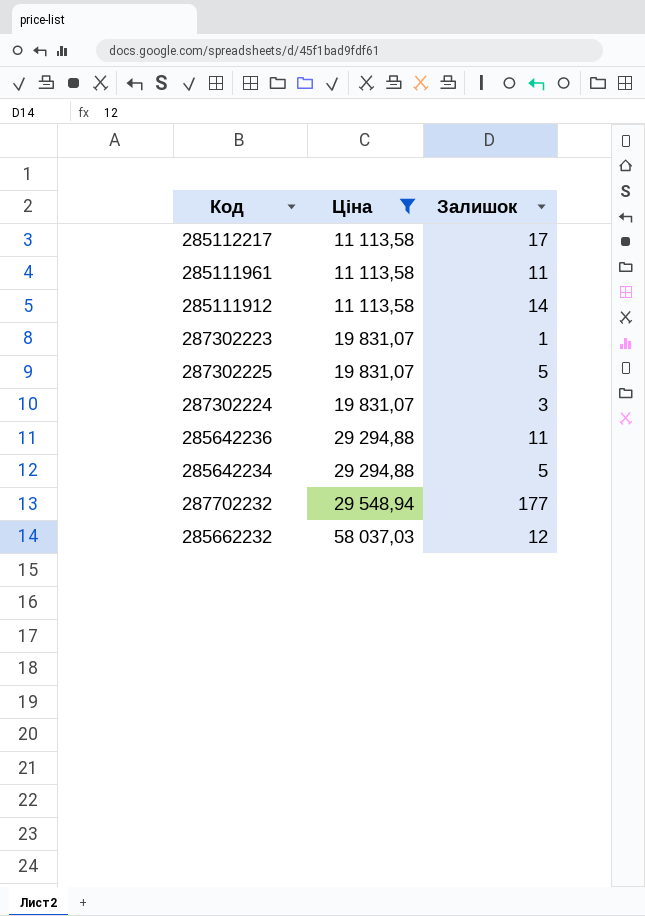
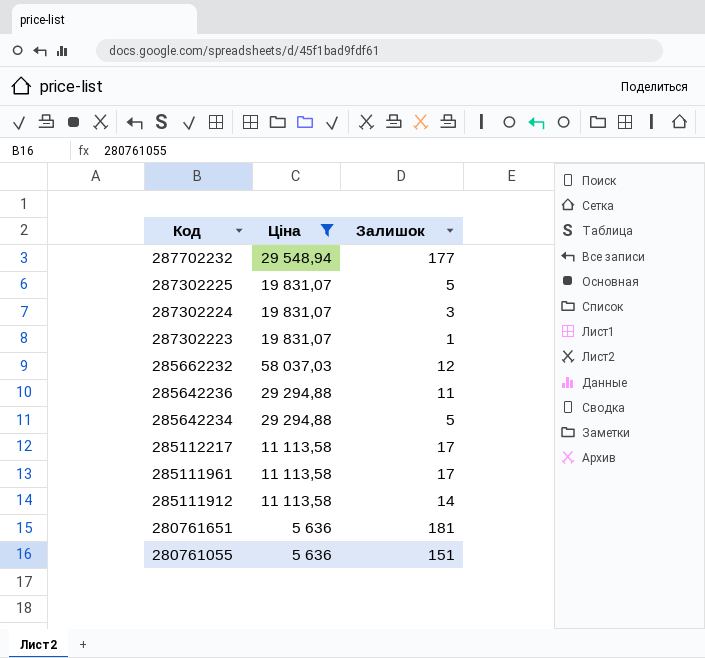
row order: Ціна ascending -> Код descending
285111961 | Залишок: 11 -> 17
row 280761651: none -> 5 636 | 181
row 280761055: none -> 5 636 | 151

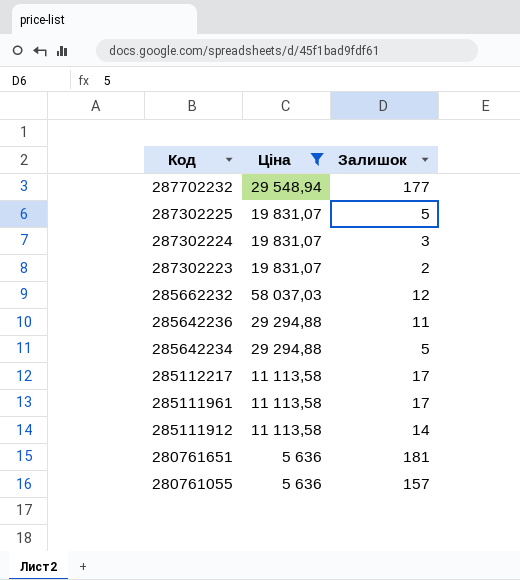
287302223 | Залишок: 1 -> 2
280761055 | Залишок: 151 -> 157

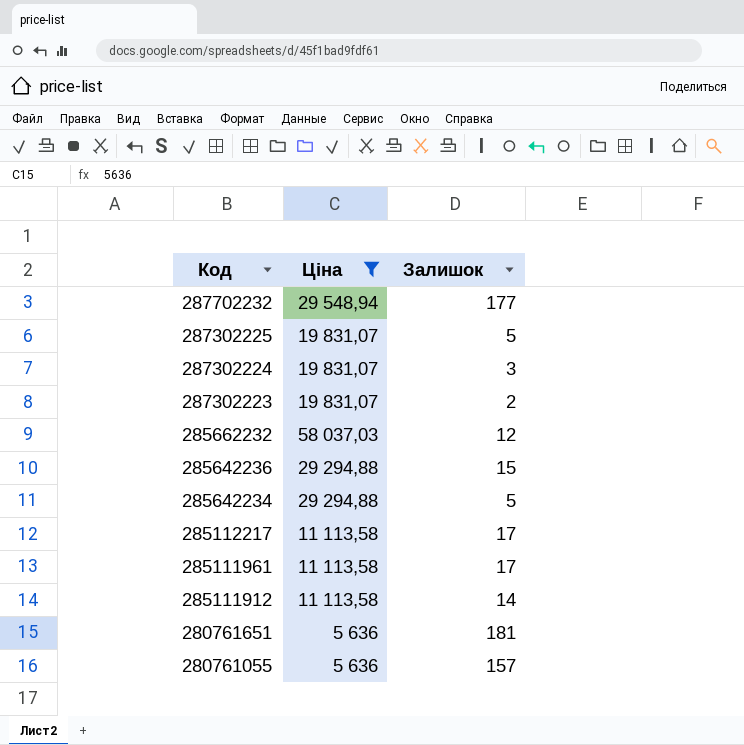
285642236 | Залишок: 11 -> 15

